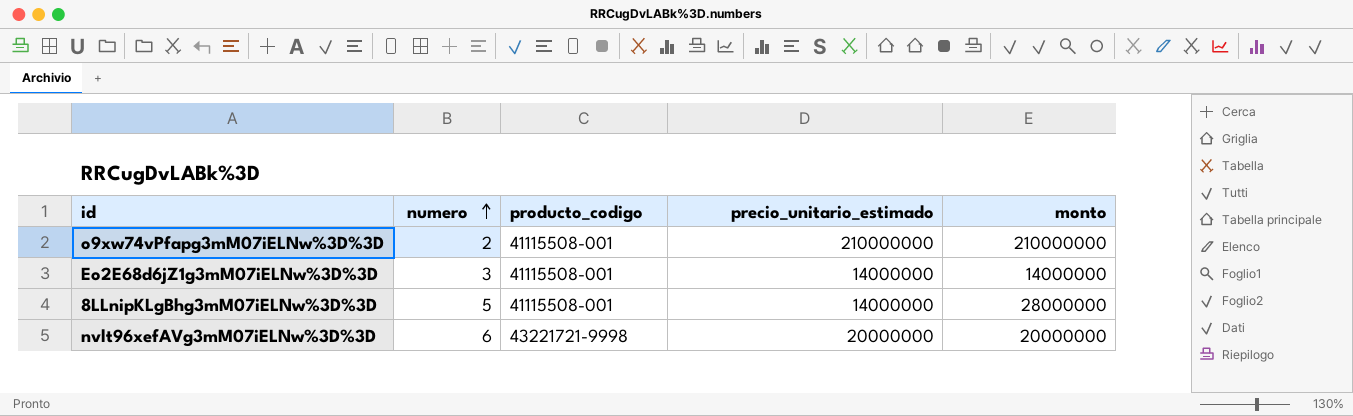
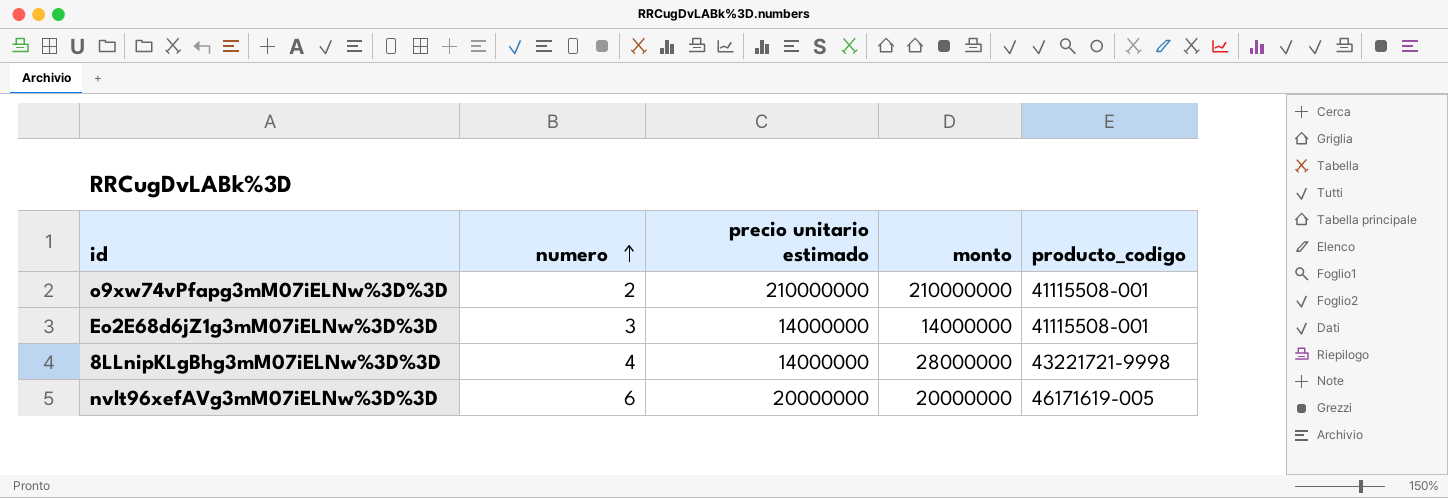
column name: precio_unitario_estimado -> precio unitario estimado
column producto_codigo | position: 3 -> 5
8LLnipKLgBhg3mM07iELNw%3D%3D | numero: 5 -> 4
8LLnipKLgBhg3mM07iELNw%3D%3D | producto_codigo: 41115508-001 -> 43221721-9998
nvlt96xefAVg3mM07iELNw%3D%3D | producto_codigo: 43221721-9998 -> 46171619-005

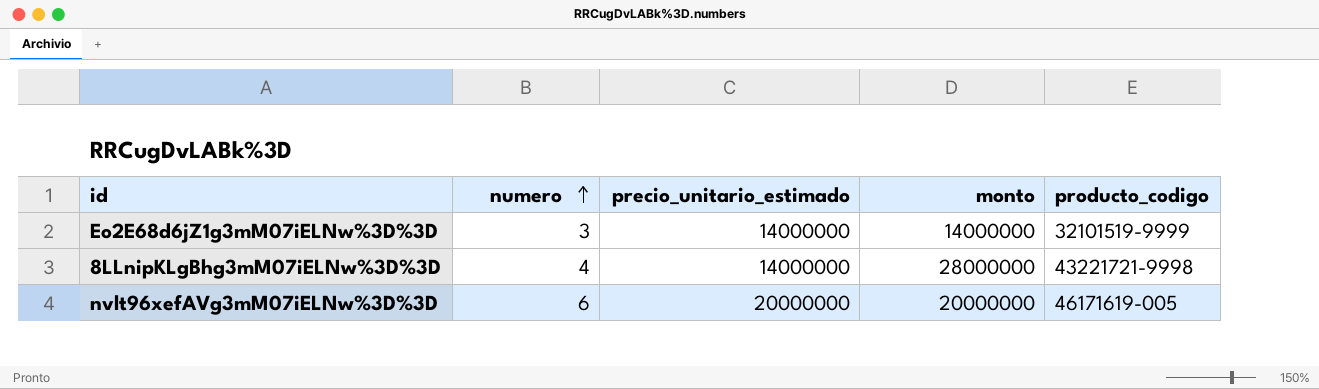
column name: precio unitario estimado -> precio_unitario_estimado
row o9xw74vPfapg3mM07iELNw%3D%3D: 2 | 210000000 | 210000000 | 41115508-001 -> none
Eo2E68d6jZ1g3mM07iELNw%3D%3D | producto_codigo: 41115508-001 -> 32101519-9999

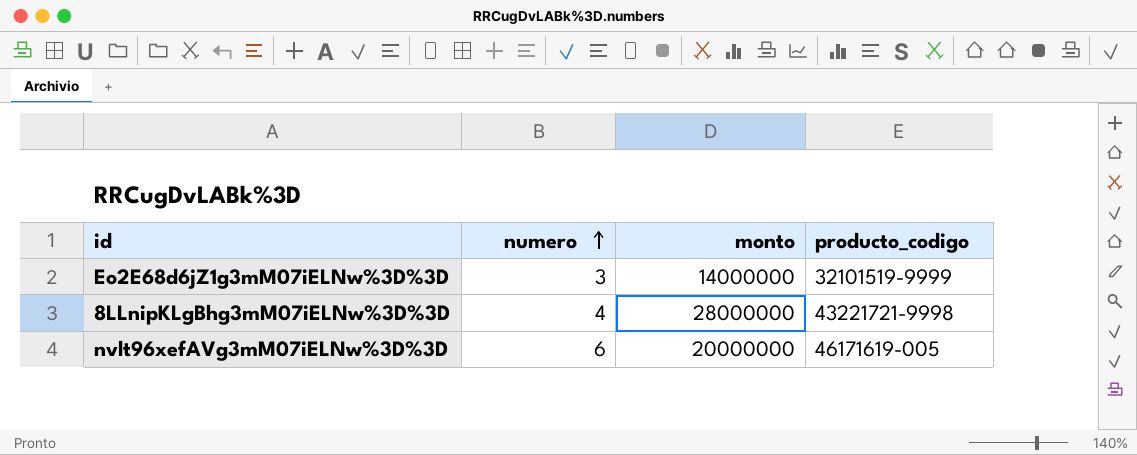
column precio_unitario_estimado | position: 3 -> none

